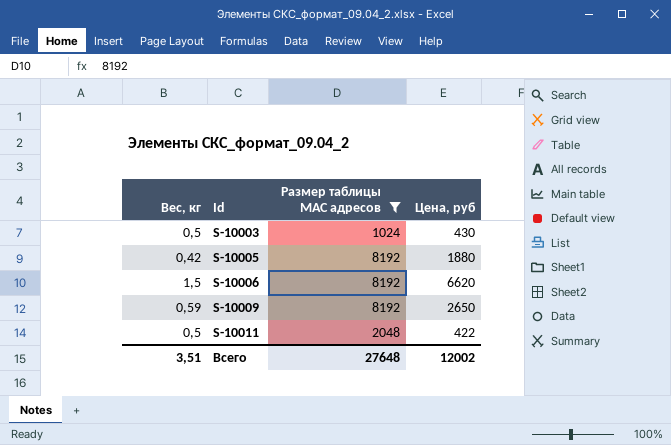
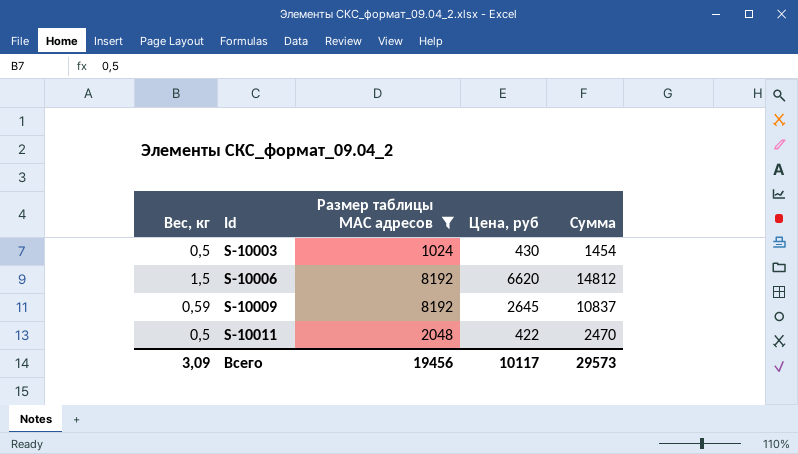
column Сумма | formula: none -> [Размер таблицы MAC адресов] + [Цена, руб]
row S-10005: 0,42 | 8192 | 1880 -> none
S-10009 | Цена, руб: 2650 -> 2645
Всего | Вес, кг: 3,51 -> 3,09
Всего | Размер таблицы MAC адресов: 27648 -> 19456
Всего | Цена, руб: 12002 -> 10117

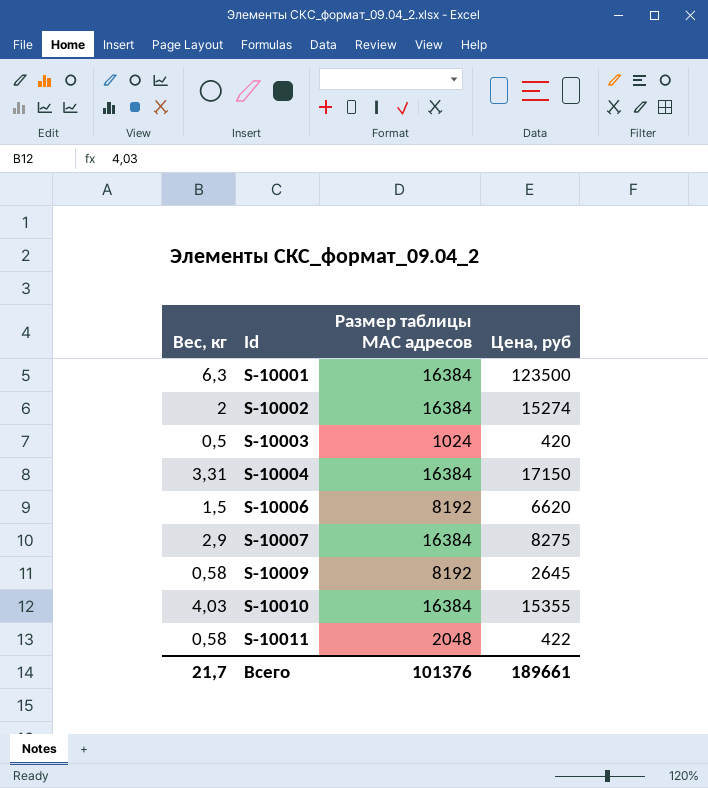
filter: Размер таблицы MAC адресов != 16384 -> none
column Сумма | formula: [Размер таблицы MAC адресов] + [Цена, руб] -> none
S-10003 | Цена, руб: 430 -> 420
S-10009 | Вес, кг: 0,59 -> 0,58
S-10011 | Вес, кг: 0,5 -> 0,58
Всего | Вес, кг: 3,09 -> 21,7
Всего | Размер таблицы MAC адресов: 19456 -> 101376
Всего | Цена, руб: 10117 -> 189661

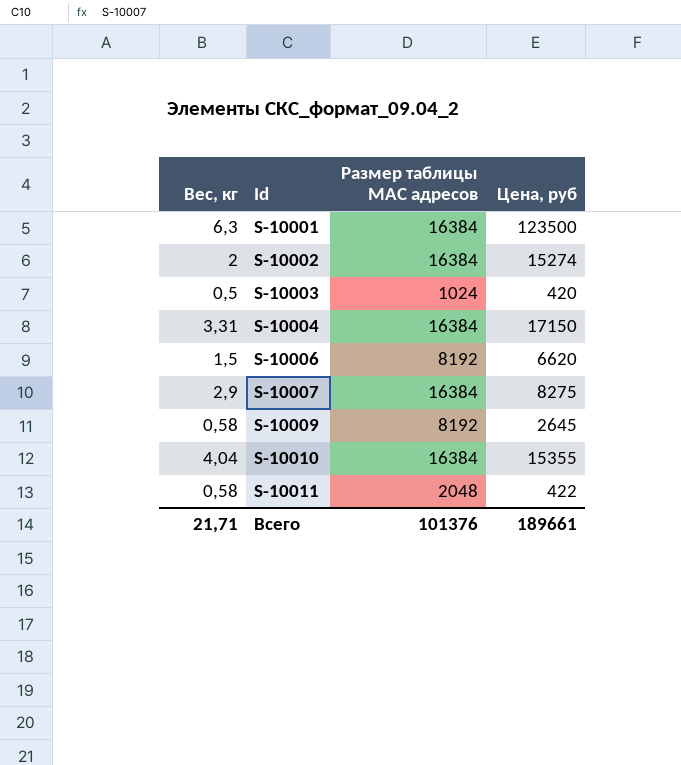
S-10010 | Вес, кг: 4,03 -> 4,04
Всего | Вес, кг: 21,7 -> 21,71

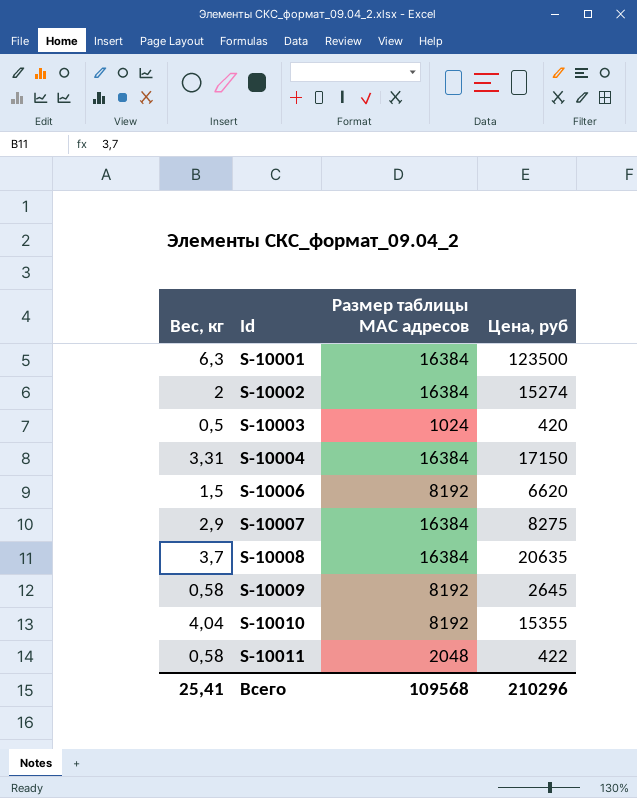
row S-10008: none -> 3,7 | 16384 | 20635
S-10010 | Размер таблицы MAC адресов: 16384 -> 8192
Всего | Вес, кг: 21,71 -> 25,41
Всего | Размер таблицы MAC адресов: 101376 -> 109568
Всего | Цена, руб: 189661 -> 210296

